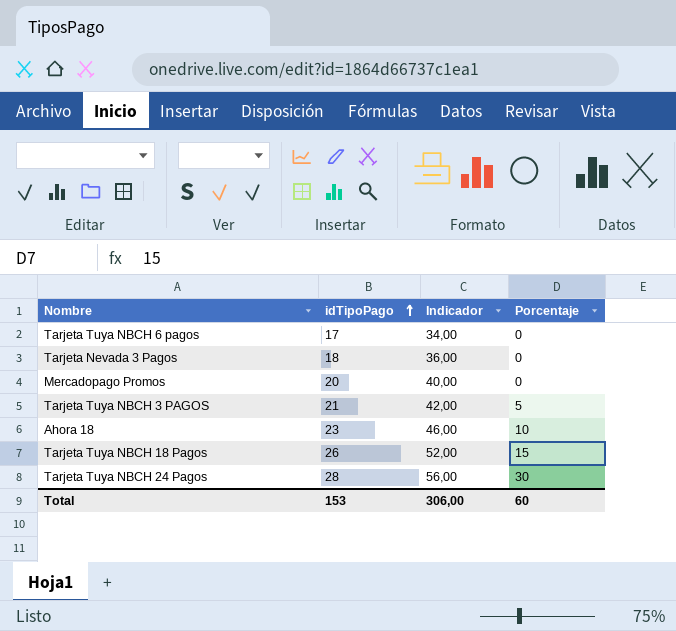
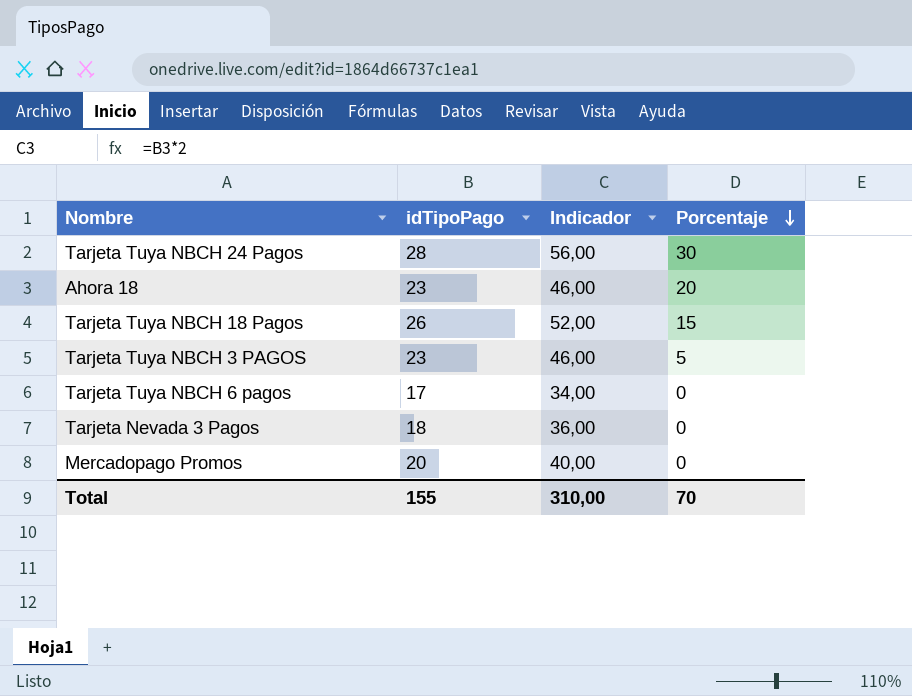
row order: idTipoPago ascending -> Porcentaje descending
Ahora 18 | Porcentaje: 10 -> 20
Tarjeta Tuya NBCH 3 PAGOS | idTipoPago: 21 -> 23
Tarjeta Tuya NBCH 3 PAGOS | Indicador: 42,00 -> 46,00
Total | idTipoPago: 153 -> 155
Total | Indicador: 306,00 -> 310,00
Total | Porcentaje: 60 -> 70

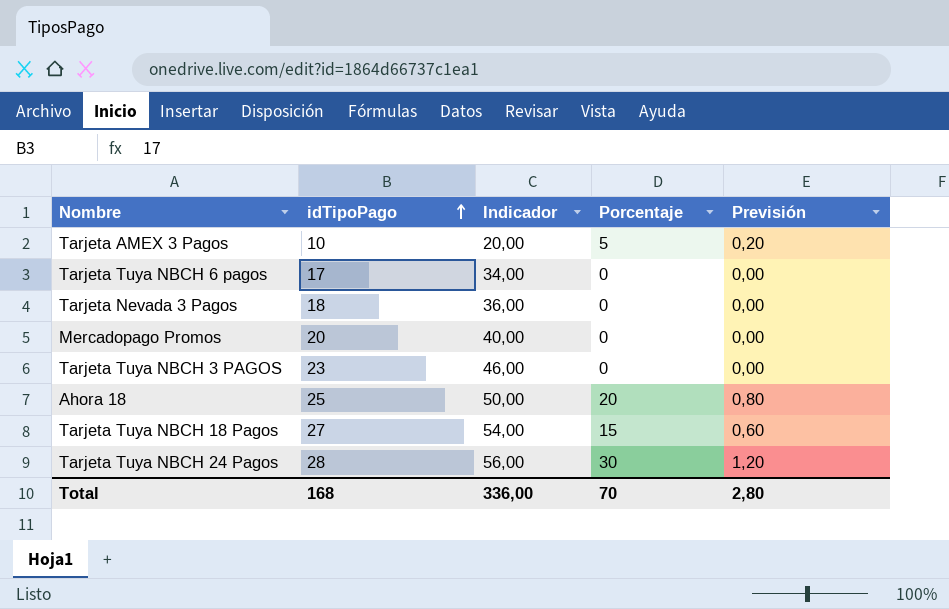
row order: Porcentaje descending -> idTipoPago ascending
column Previsión | formula: none -> [Porcentaje] * 0,04
row Tarjeta AMEX 3 Pagos: none -> 10 | 20,00 | 5 | 0,20
Tarjeta Tuya NBCH 3 PAGOS | Porcentaje: 5 -> 0
Ahora 18 | idTipoPago: 23 -> 25
Ahora 18 | Indicador: 46,00 -> 50,00
Tarjeta Tuya NBCH 18 Pagos | idTipoPago: 26 -> 27
Tarjeta Tuya NBCH 18 Pagos | Indicador: 52,00 -> 54,00
Total | idTipoPago: 155 -> 168
Total | Indicador: 310,00 -> 336,00

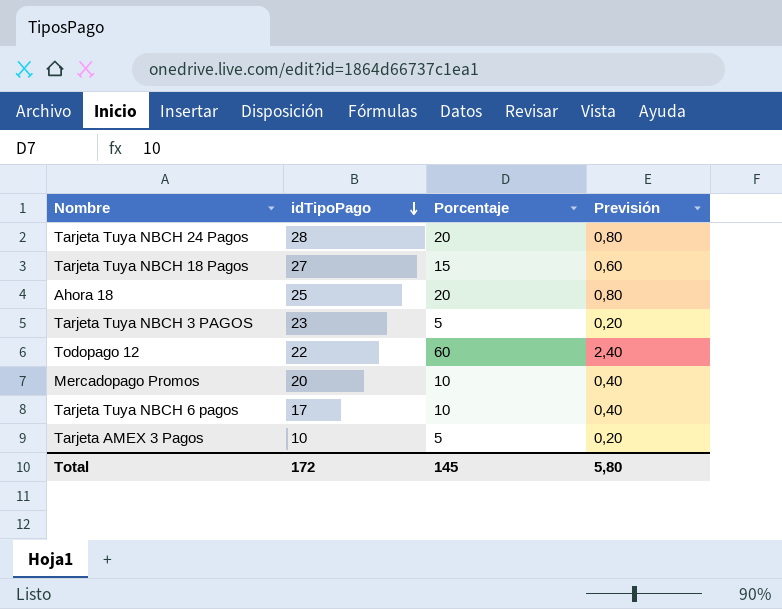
row order: idTipoPago ascending -> idTipoPago descending
column Indicador | formula: [idTipoPago] * 2 -> none
row Tarjeta Nevada 3 Pagos: 18 | 36,00 | 0 | 0,00 -> none
Tarjeta Tuya NBCH 24 Pagos | Porcentaje: 30 -> 20
Tarjeta Tuya NBCH 24 Pagos | Previsión: 1,20 -> 0,80
Tarjeta Tuya NBCH 3 PAGOS | Porcentaje: 0 -> 5
Tarjeta Tuya NBCH 3 PAGOS | Previsión: 0,00 -> 0,20
row Todopago 12: none -> 22 | 60 | 2,40
Mercadopago Promos | Porcentaje: 0 -> 10
Mercadopago Promos | Previsión: 0,00 -> 0,40
Tarjeta Tuya NBCH 6 pagos | Porcentaje: 0 -> 10
Tarjeta Tuya NBCH 6 pagos | Previsión: 0,00 -> 0,40
Total | idTipoPago: 168 -> 172
Total | Porcentaje: 70 -> 145
Total | Previsión: 2,80 -> 5,80

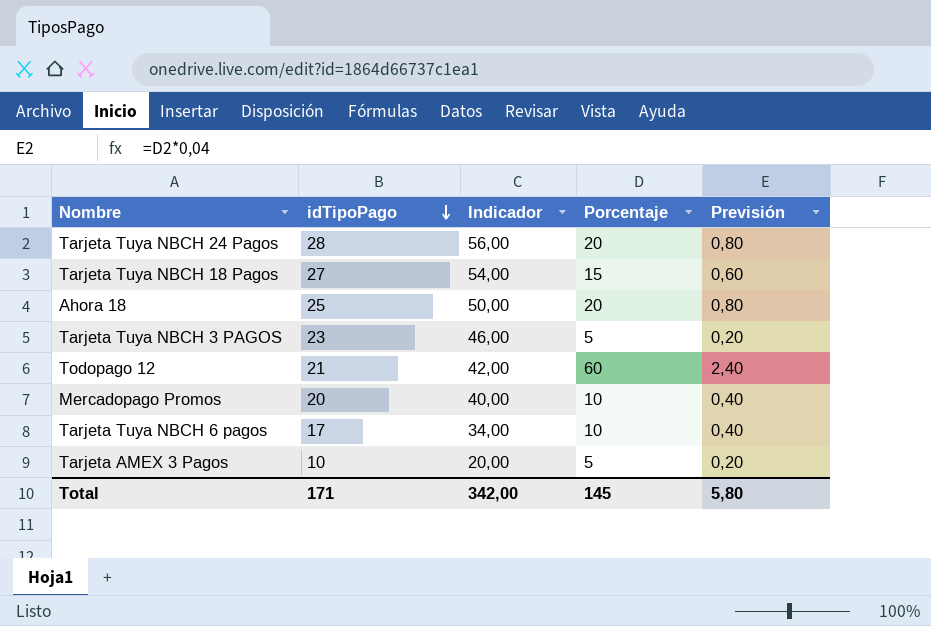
column Indicador | formula: none -> [idTipoPago] * 2
Todopago 12 | idTipoPago: 22 -> 21
Total | idTipoPago: 172 -> 171

